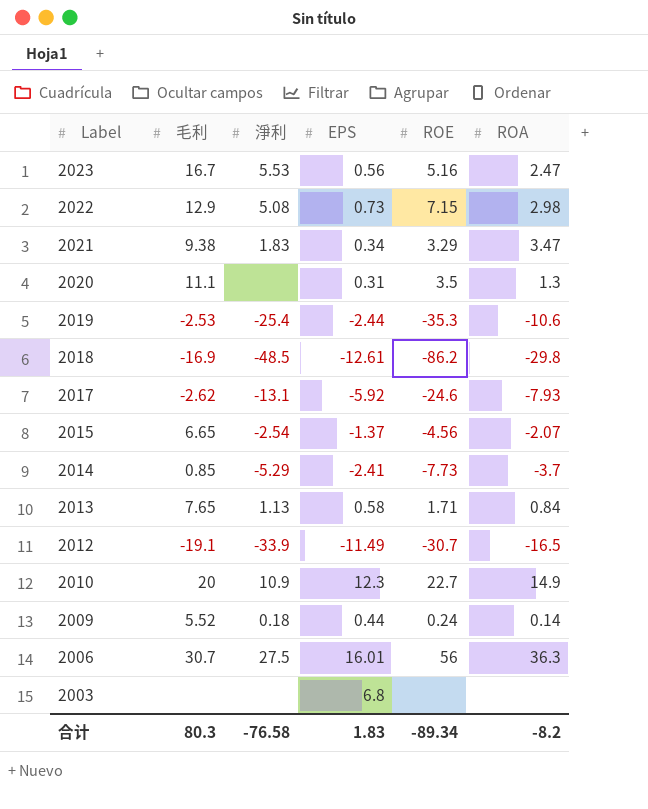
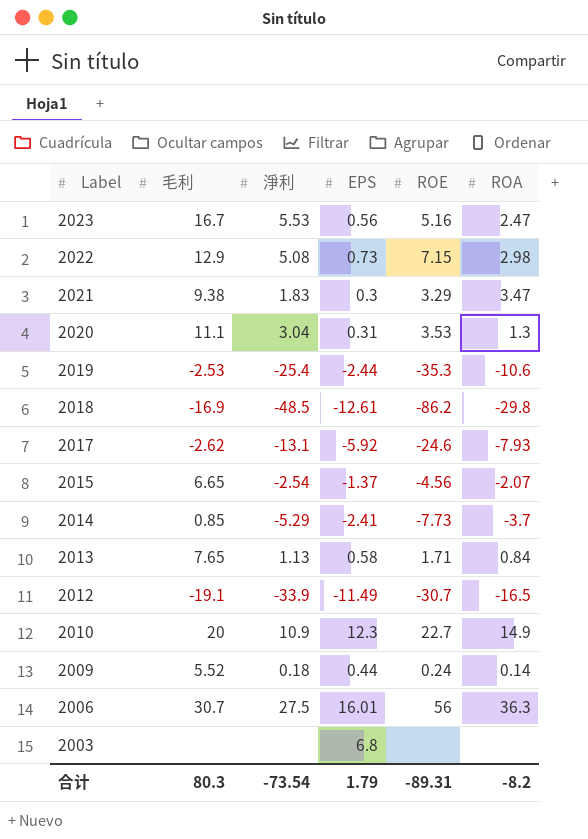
2021 | EPS: 0.34 -> 0.3
2020 | 淨利: none -> 3.04
2020 | ROE: 3.5 -> 3.53
合计 | 淨利: -76.58 -> -73.54
合计 | EPS: 1.83 -> 1.79
合计 | ROE: -89.34 -> -89.31

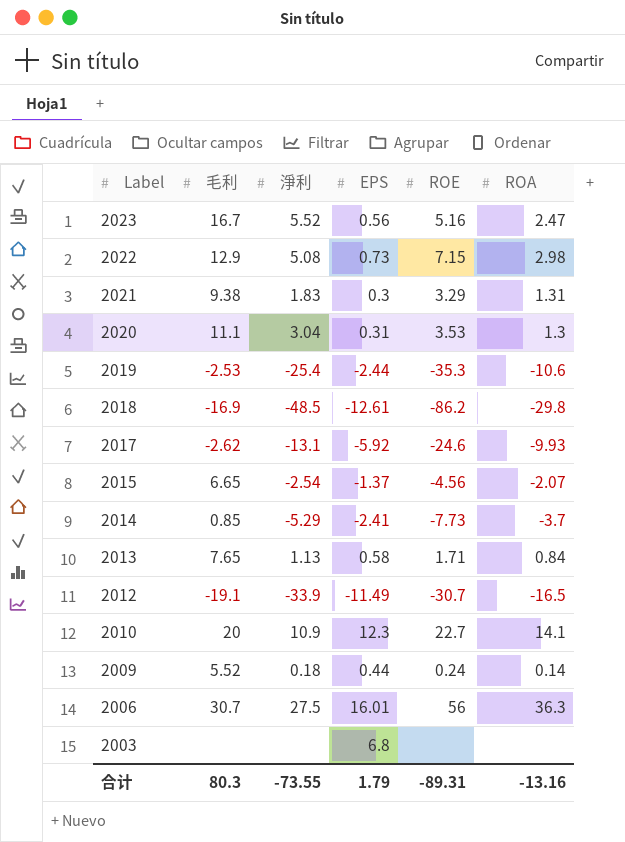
2023 | 淨利: 5.53 -> 5.52
2021 | ROA: 3.47 -> 1.31
2017 | ROA: -7.93 -> -9.93
2010 | ROA: 14.9 -> 14.1
合计 | 淨利: -73.54 -> -73.55
合计 | ROA: -8.2 -> -13.16

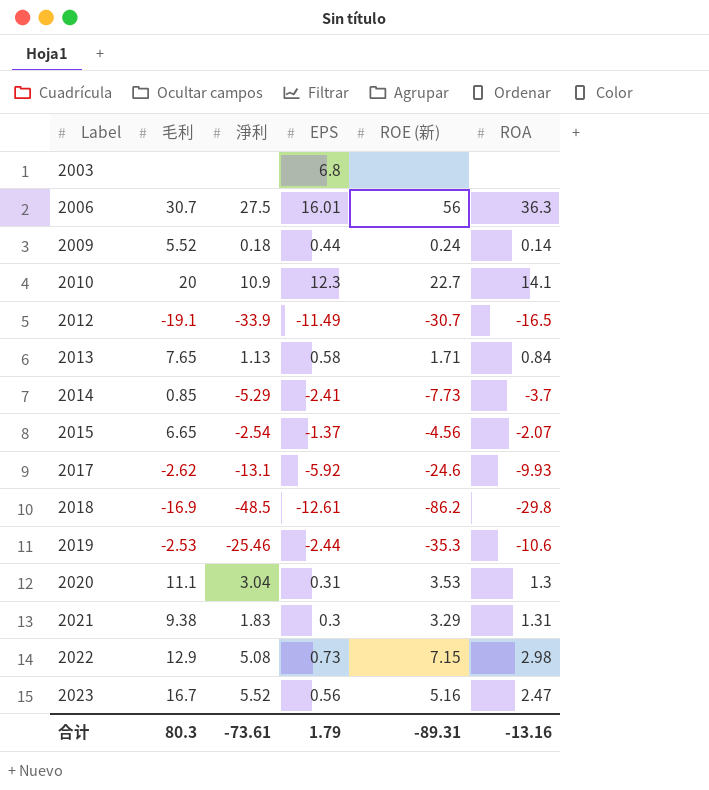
row order: Label descending -> Label ascending
column name: ROE -> ROE (新)
2019 | 淨利: -25.4 -> -25.46
合计 | 淨利: -73.55 -> -73.61

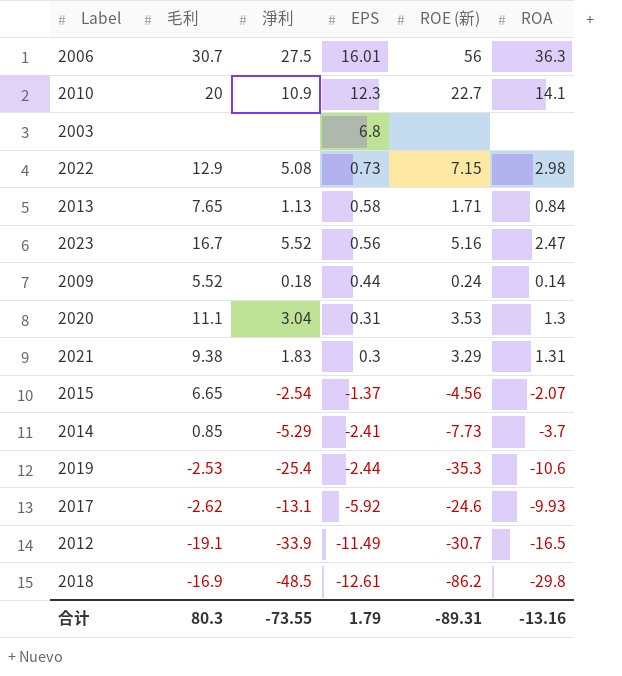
row order: Label ascending -> EPS descending
2019 | 淨利: -25.46 -> -25.4
合计 | 淨利: -73.61 -> -73.55

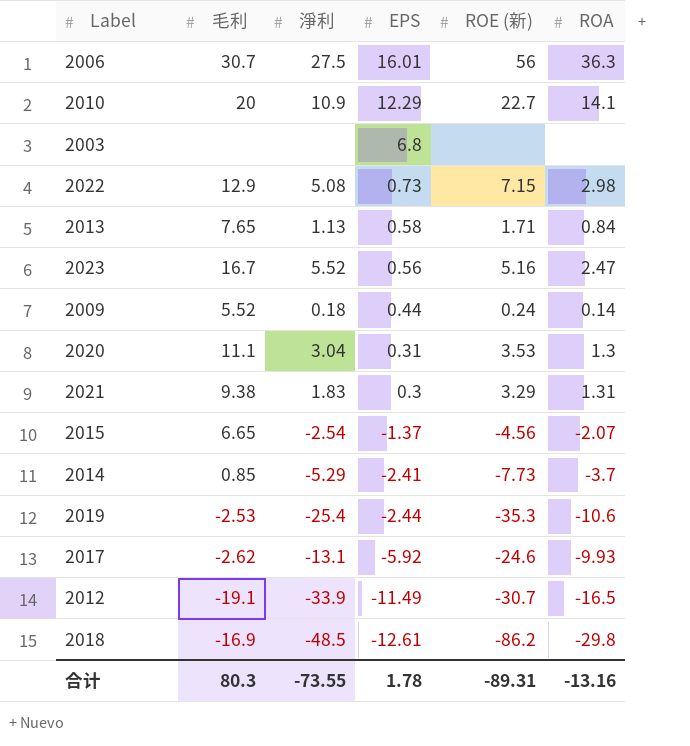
2010 | EPS: 12.3 -> 12.29
合计 | EPS: 1.79 -> 1.78

